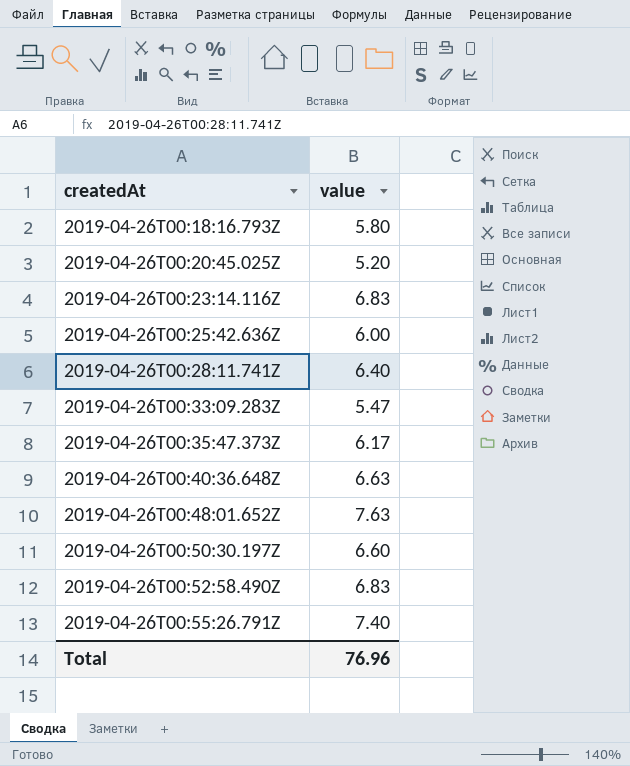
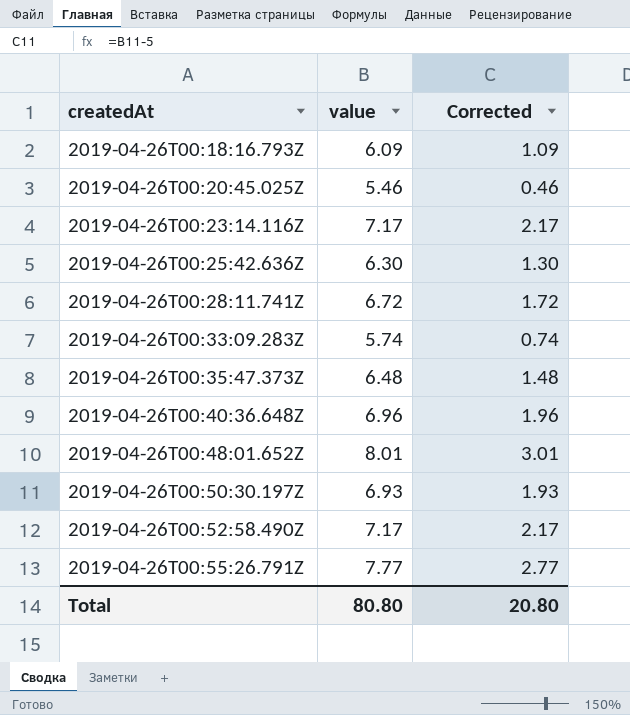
column Corrected | formula: none -> [value] - 5
2019-04-26T00:18:16.793Z | value: 5.80 -> 6.09
2019-04-26T00:20:45.025Z | value: 5.20 -> 5.46
2019-04-26T00:23:14.116Z | value: 6.83 -> 7.17
2019-04-26T00:25:42.636Z | value: 6.00 -> 6.30
2019-04-26T00:28:11.741Z | value: 6.40 -> 6.72
2019-04-26T00:33:09.283Z | value: 5.47 -> 5.74
2019-04-26T00:35:47.373Z | value: 6.17 -> 6.48
2019-04-26T00:40:36.648Z | value: 6.63 -> 6.96
2019-04-26T00:48:01.652Z | value: 7.63 -> 8.01
2019-04-26T00:50:30.197Z | value: 6.60 -> 6.93
2019-04-26T00:52:58.490Z | value: 6.83 -> 7.17
2019-04-26T00:55:26.791Z | value: 7.40 -> 7.77
Total | value: 76.96 -> 80.80

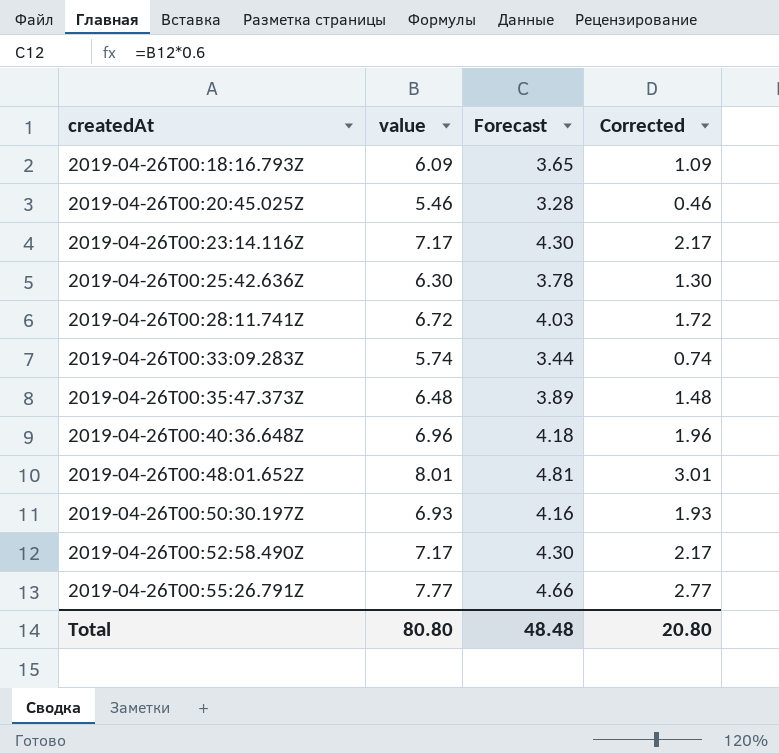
column Forecast | formula: none -> [value] * 0.6

